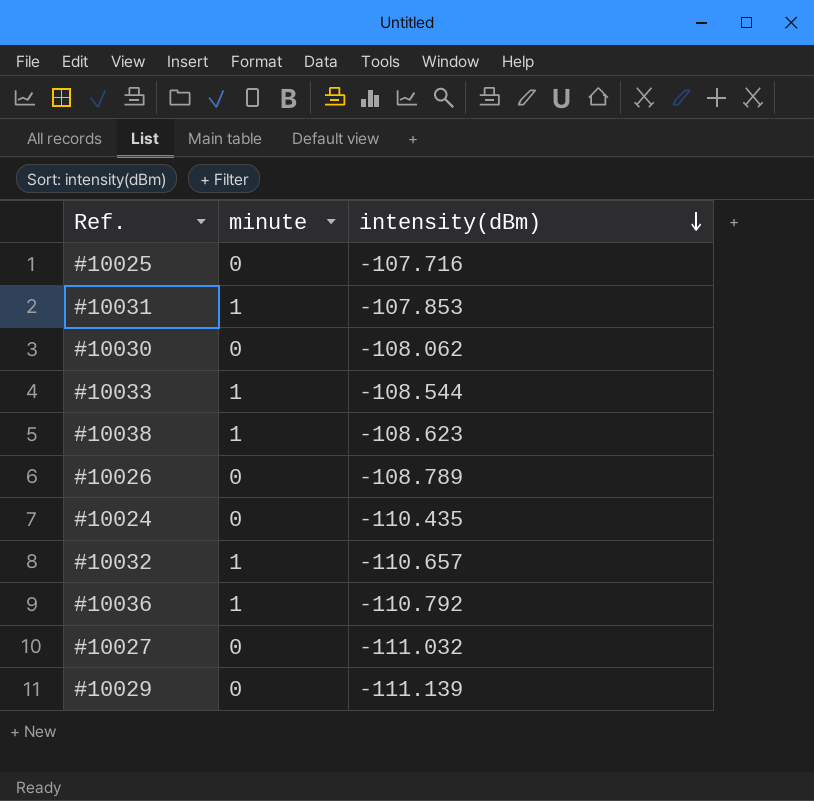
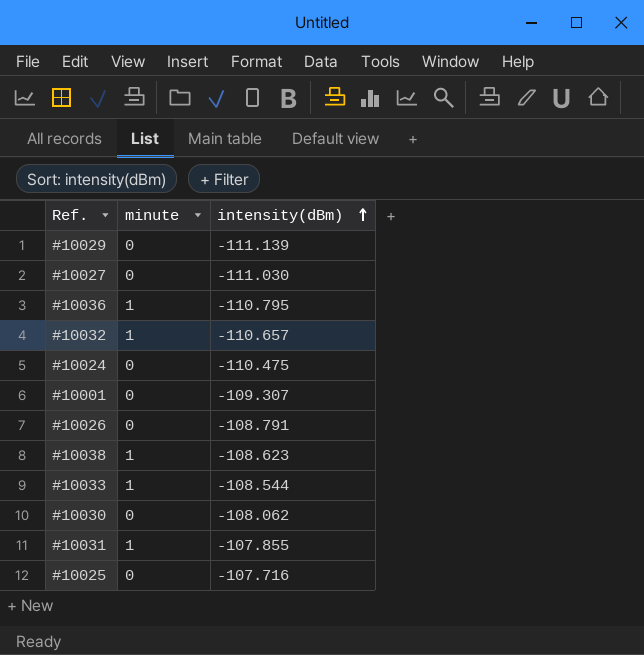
row order: intensity(dBm) descending -> intensity(dBm) ascending
#10027 | intensity(dBm): -111.032 -> -111.030
#10036 | intensity(dBm): -110.792 -> -110.795
#10024 | intensity(dBm): -110.435 -> -110.475
row #10001: none -> 0 | -109.307
#10026 | intensity(dBm): -108.789 -> -108.791
#10031 | intensity(dBm): -107.853 -> -107.855

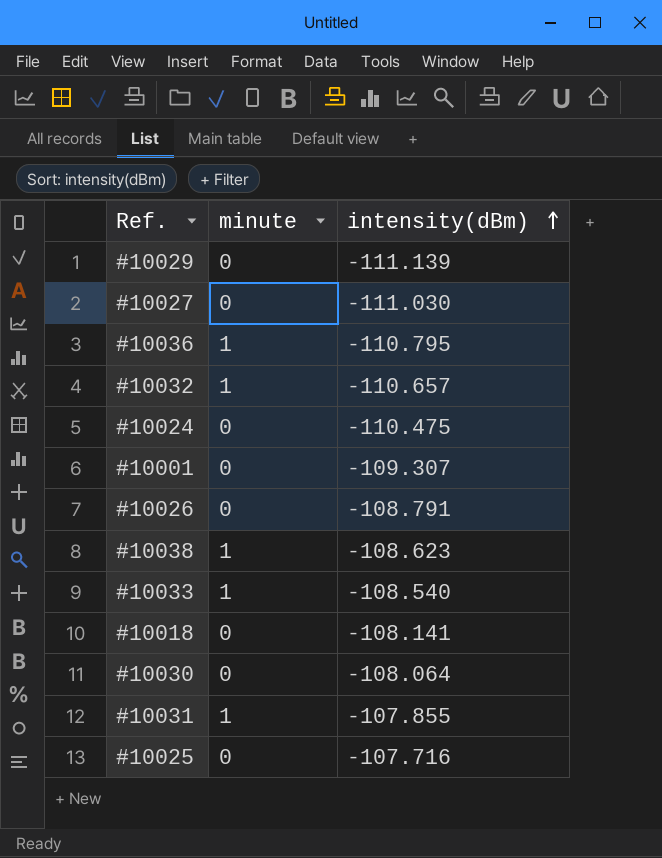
#10033 | intensity(dBm): -108.544 -> -108.540
row #10018: none -> 0 | -108.141
#10030 | intensity(dBm): -108.062 -> -108.064

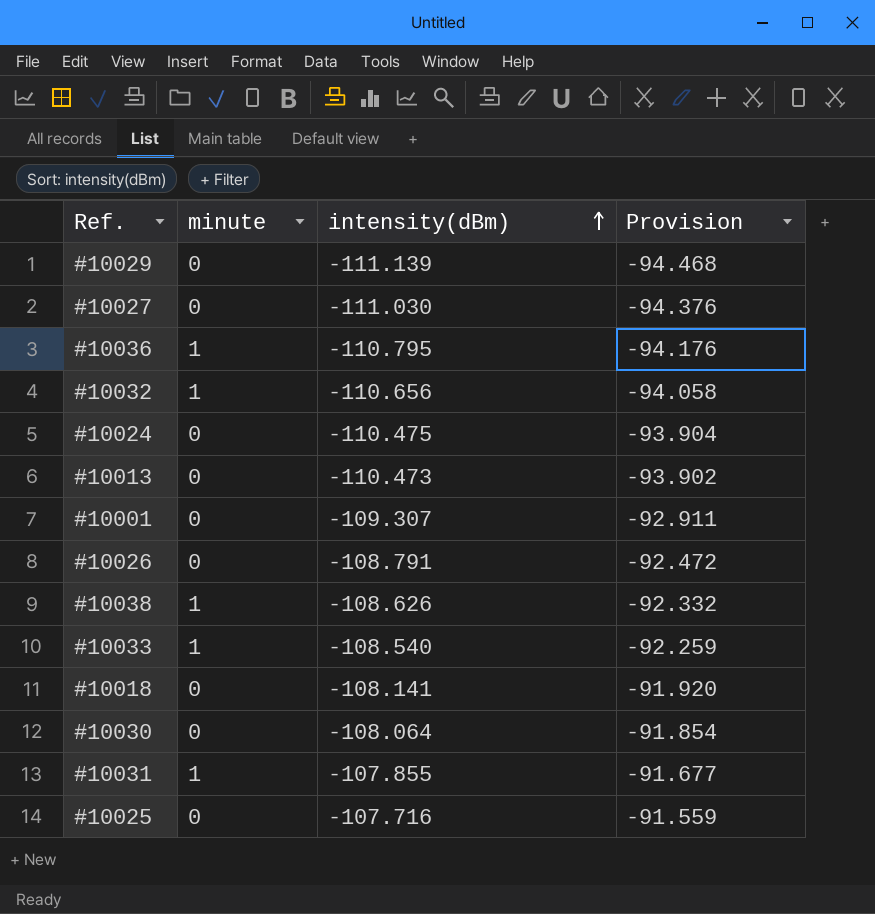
column Provision | formula: none -> [intensity(dBm)] * 0.85
#10032 | intensity(dBm): -110.657 -> -110.656
row #10013: none -> 0 | -110.473 | -93.902
#10038 | intensity(dBm): -108.623 -> -108.626

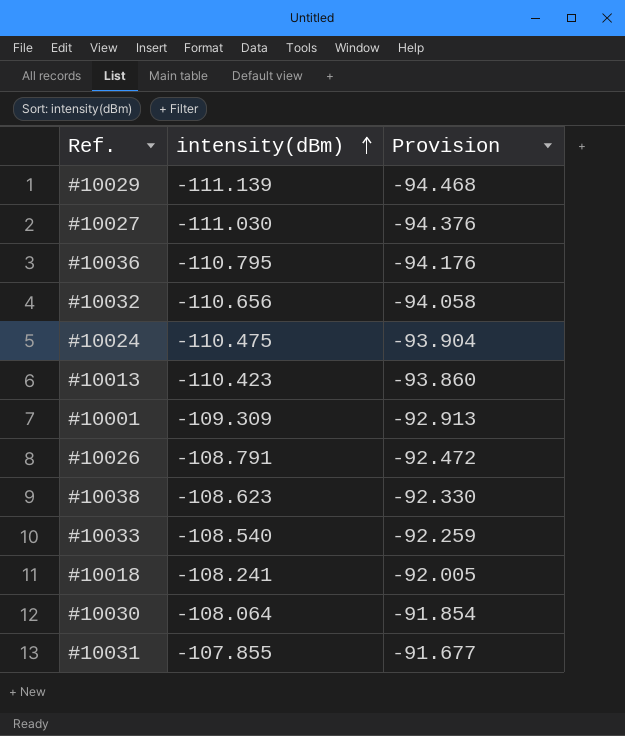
column minute | position: 2 -> none
row #10025: 0 | -107.716 | -91.559 -> none
#10013 | intensity(dBm): -110.473 -> -110.423
#10013 | Provision: -93.902 -> -93.860
#10001 | intensity(dBm): -109.307 -> -109.309
#10001 | Provision: -92.911 -> -92.913
#10038 | intensity(dBm): -108.626 -> -108.623
#10038 | Provision: -92.332 -> -92.330
#10018 | intensity(dBm): -108.141 -> -108.241
#10018 | Provision: -91.920 -> -92.005

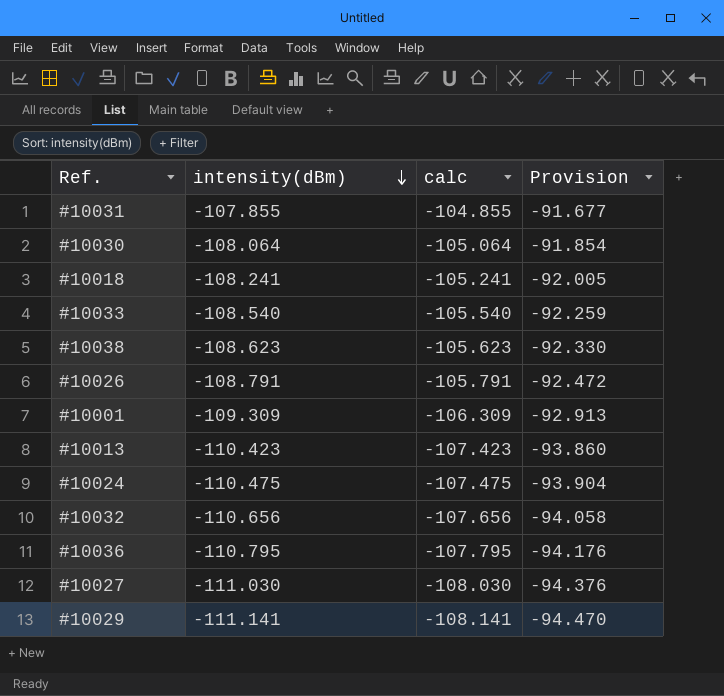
row order: intensity(dBm) ascending -> intensity(dBm) descending
column calc | formula: none -> [intensity(dBm)] + 3
#10029 | intensity(dBm): -111.139 -> -111.141
#10029 | Provision: -94.468 -> -94.470

